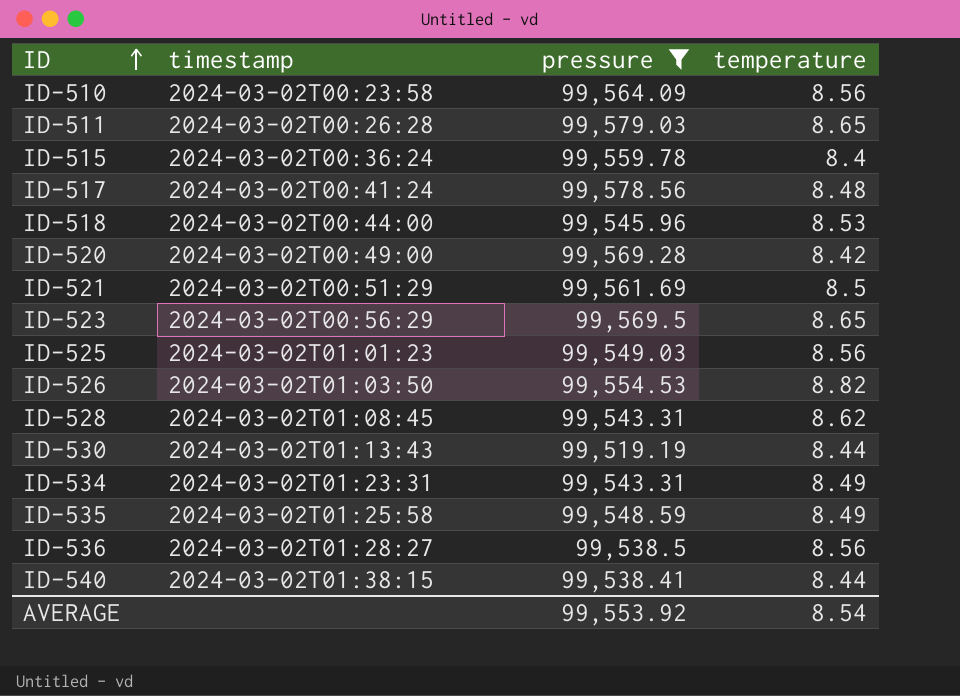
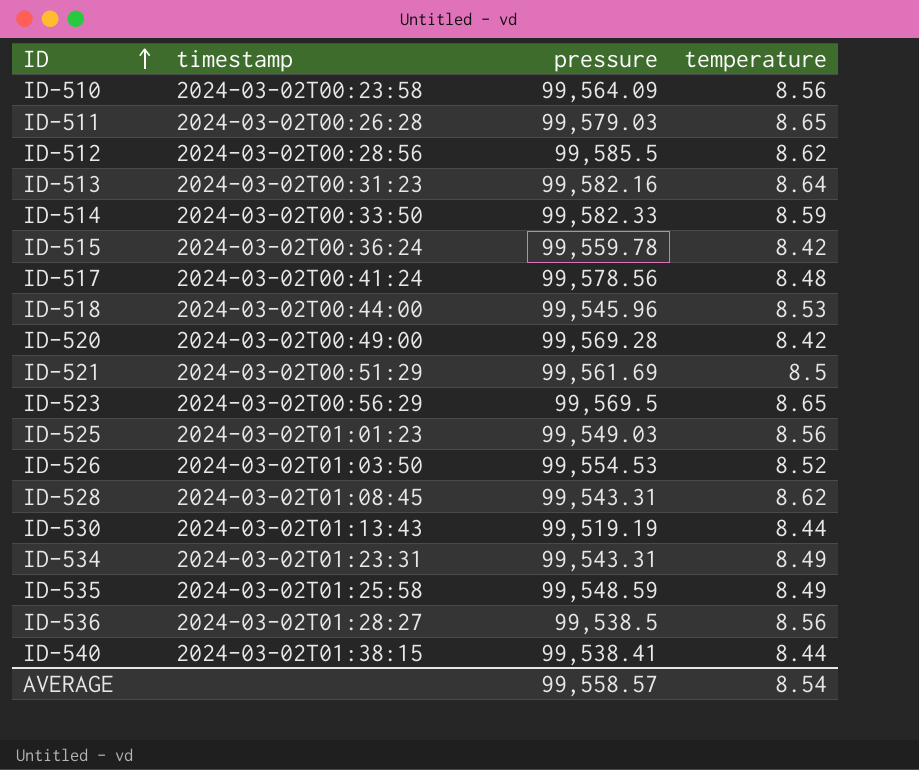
filter: pressure <= 99,579.03 -> none
ID-515 | temperature: 8.4 -> 8.42
ID-526 | temperature: 8.82 -> 8.52
AVERAGE | pressure: 99,553.92 -> 99,558.57

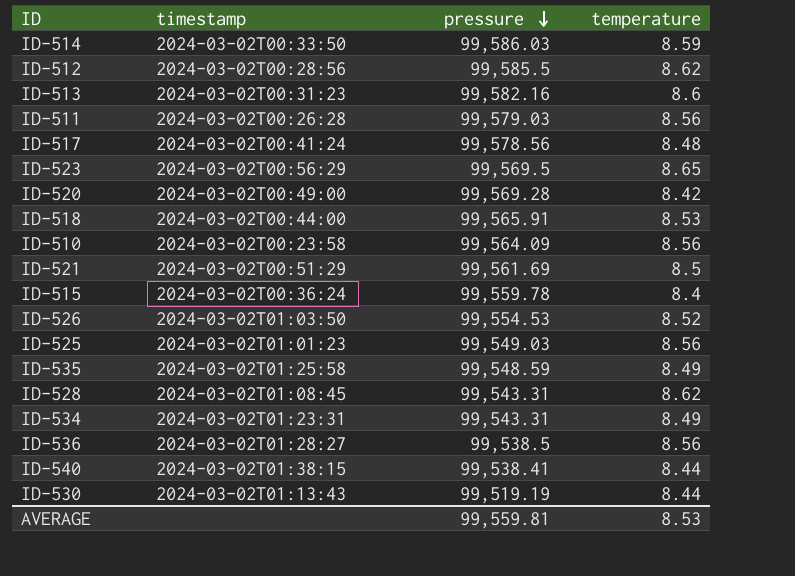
row order: ID ascending -> pressure descending
ID-514 | pressure: 99,582.33 -> 99,586.03
ID-513 | temperature: 8.64 -> 8.6
ID-511 | temperature: 8.65 -> 8.56
ID-518 | pressure: 99,545.96 -> 99,565.91
ID-515 | temperature: 8.42 -> 8.4
AVERAGE | pressure: 99,558.57 -> 99,559.81
AVERAGE | temperature: 8.54 -> 8.53

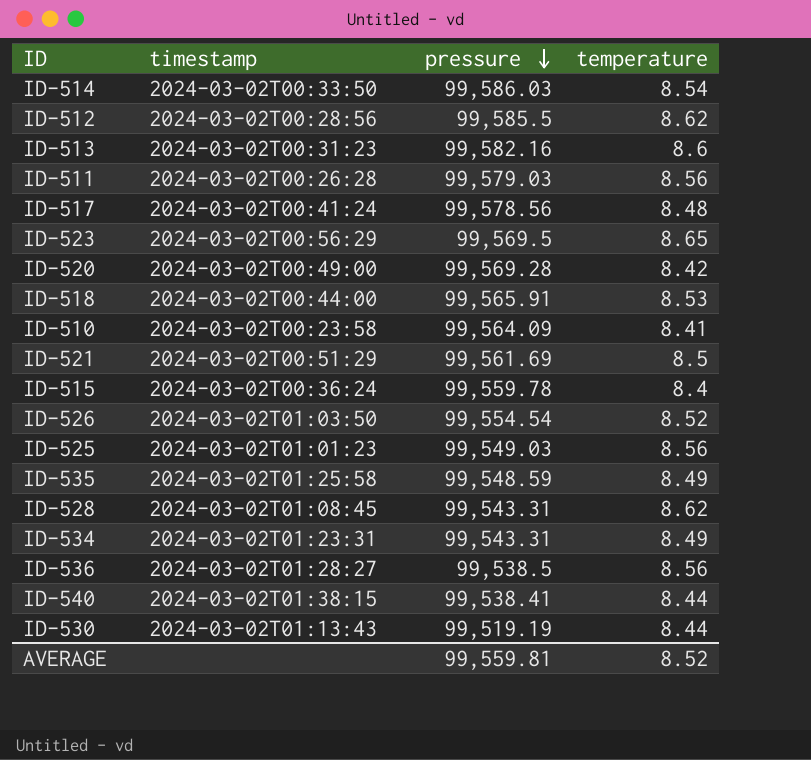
ID-514 | temperature: 8.59 -> 8.54
ID-510 | temperature: 8.56 -> 8.41
ID-526 | pressure: 99,554.53 -> 99,554.54
AVERAGE | temperature: 8.53 -> 8.52

